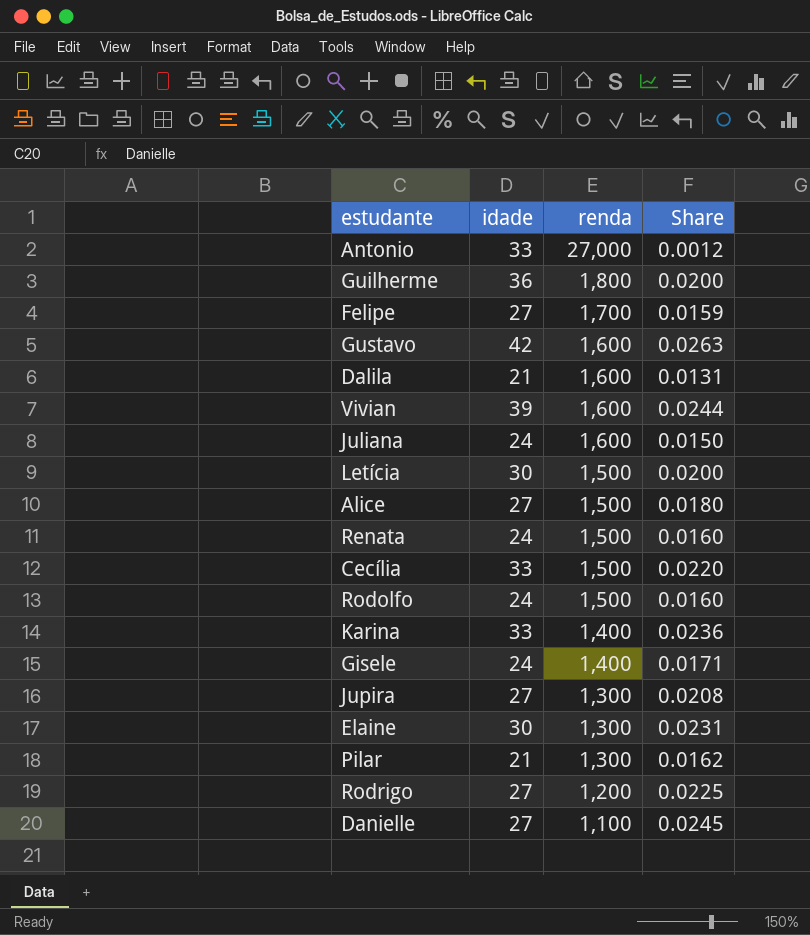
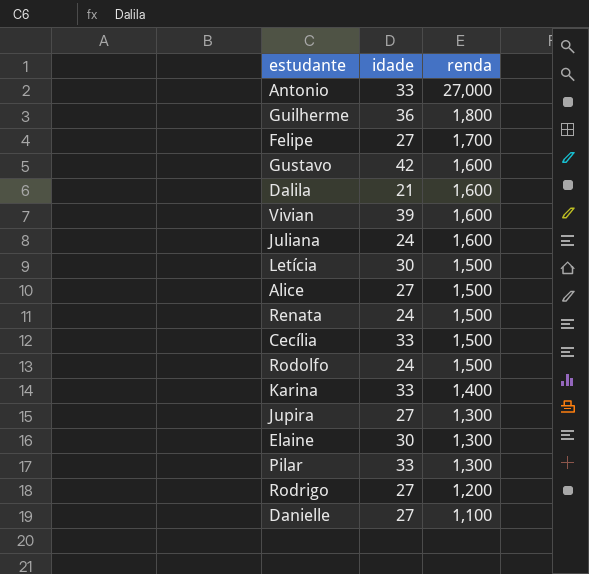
column Share | formula: [idade] / [renda] -> none
row Gisele: 24 | 1,400 | 0.0171 -> none
Pilar | idade: 21 -> 33

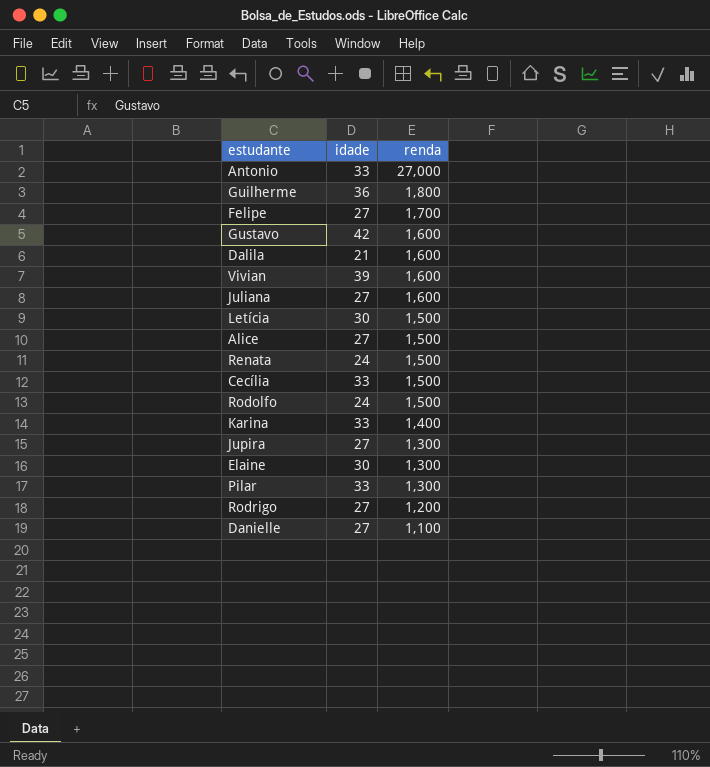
Juliana | idade: 24 -> 27

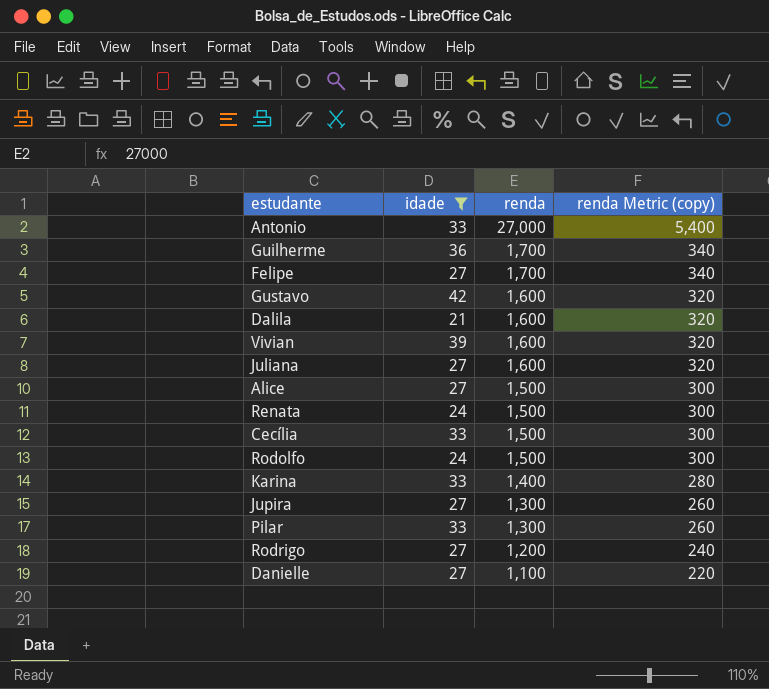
filter: none -> idade != 30
column renda Metric (copy) | formula: none -> [renda] * 0.2
Guilherme | renda: 1,800 -> 1,700

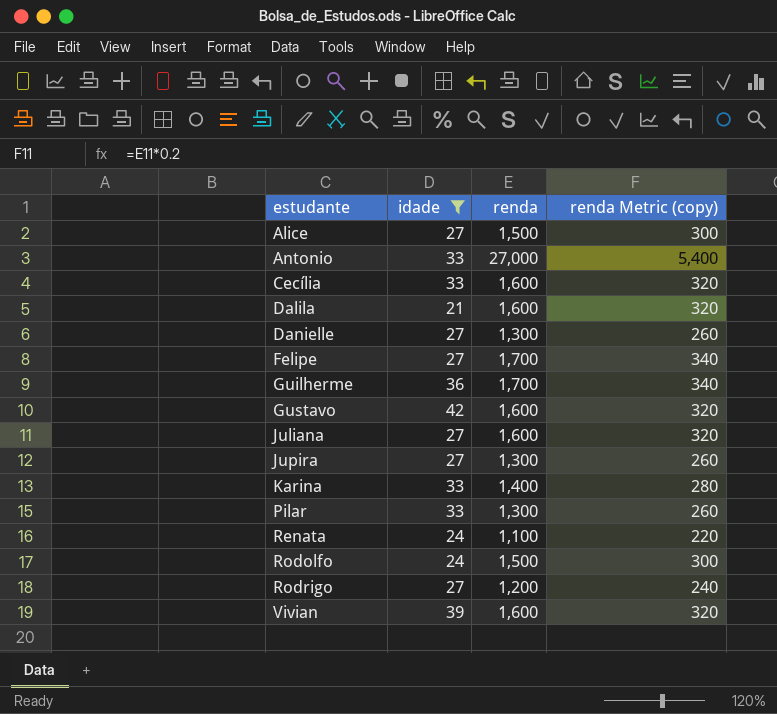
row order: renda descending -> estudante ascending
Cecília | renda: 1,500 -> 1,600
Cecília | renda Metric (copy): 300 -> 320
Danielle | renda: 1,100 -> 1,300
Danielle | renda Metric (copy): 220 -> 260
Renata | renda: 1,500 -> 1,100
Renata | renda Metric (copy): 300 -> 220

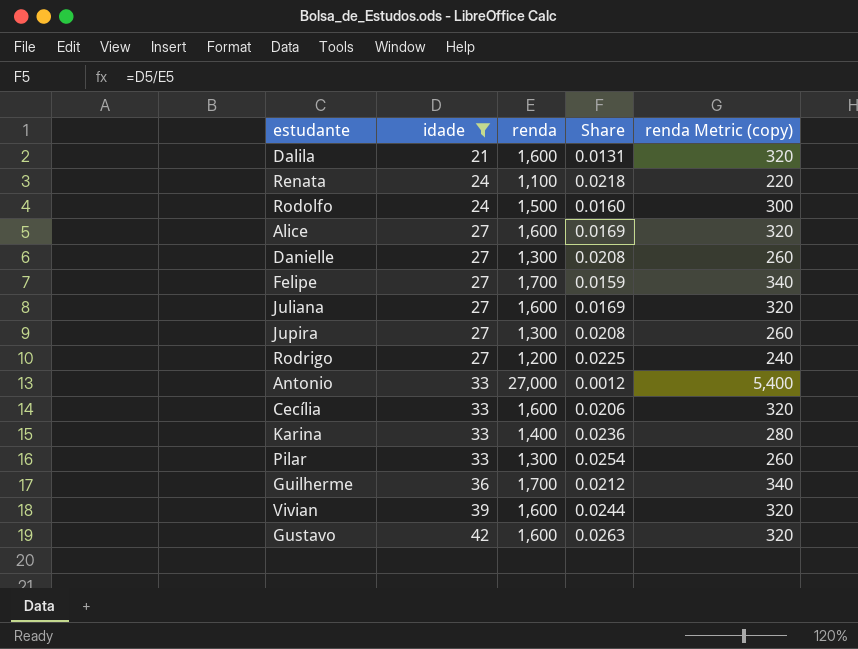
row order: estudante ascending -> idade ascending
column Share | formula: none -> [idade] / [renda]
Alice | renda: 1,500 -> 1,600
Alice | renda Metric (copy): 300 -> 320

